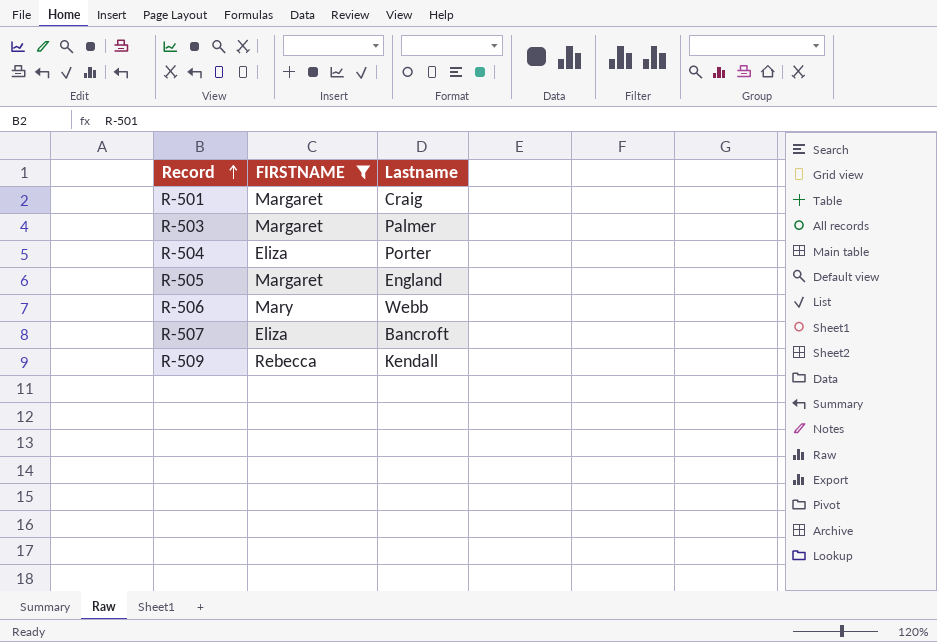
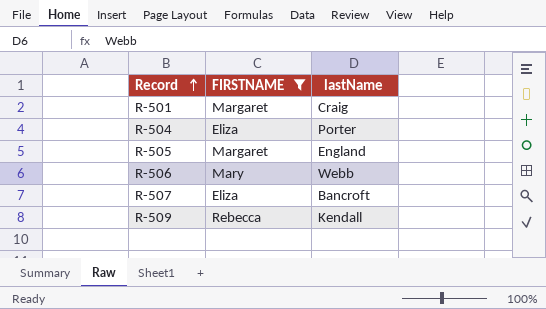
column name: Lastname -> lastName
row R-503: Margaret | Palmer -> none

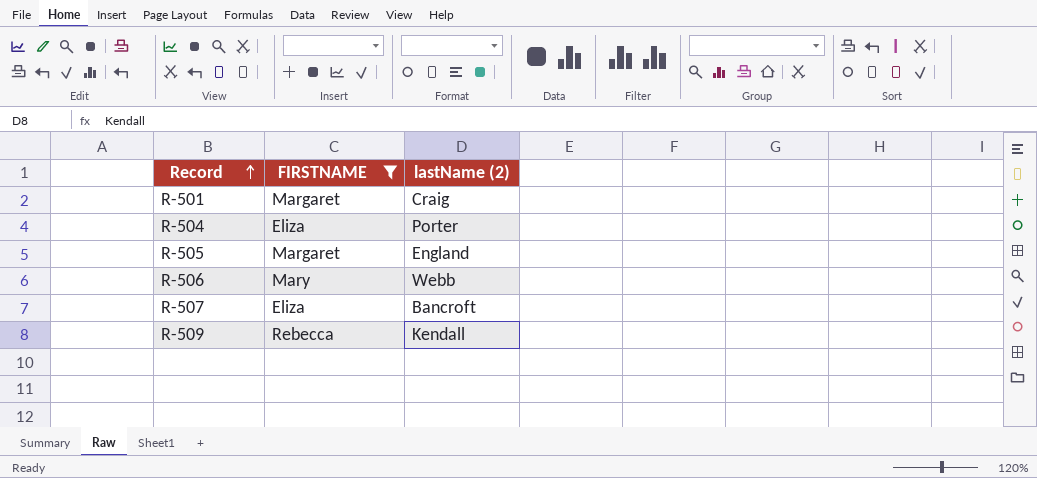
column name: lastName -> lastName (2)

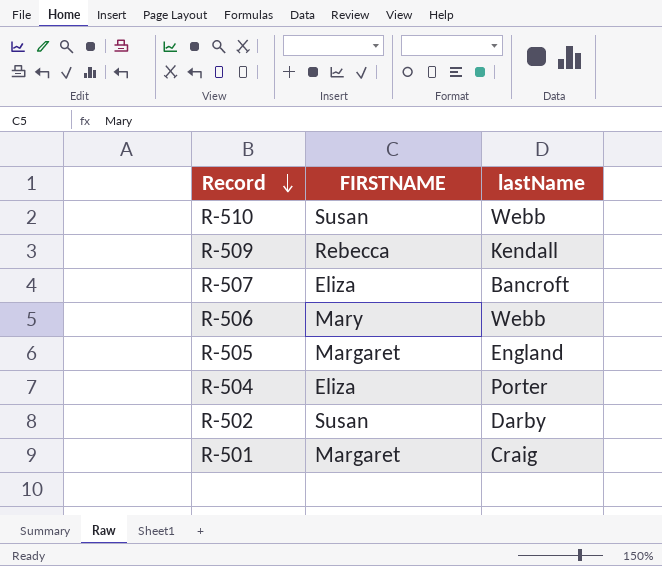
filter: FIRSTNAME != Susan -> none
row order: Record ascending -> Record descending
column name: lastName (2) -> lastName

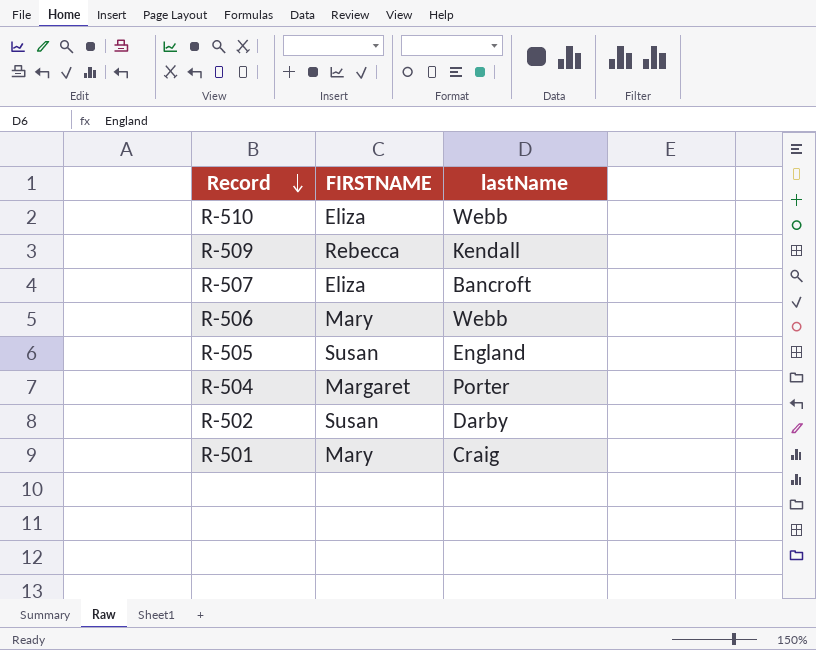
R-510 | FIRSTNAME: Susan -> Eliza
R-505 | FIRSTNAME: Margaret -> Susan
R-504 | FIRSTNAME: Eliza -> Margaret
R-501 | FIRSTNAME: Margaret -> Mary

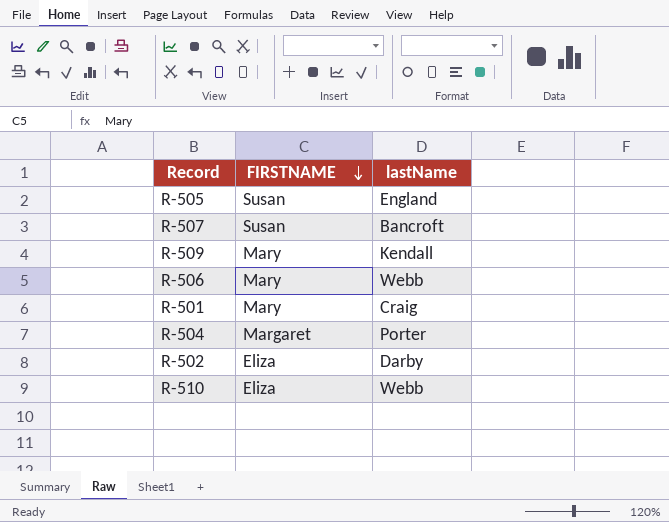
row order: Record descending -> FIRSTNAME descending
R-507 | FIRSTNAME: Eliza -> Susan
R-509 | FIRSTNAME: Rebecca -> Mary
R-502 | FIRSTNAME: Susan -> Eliza

